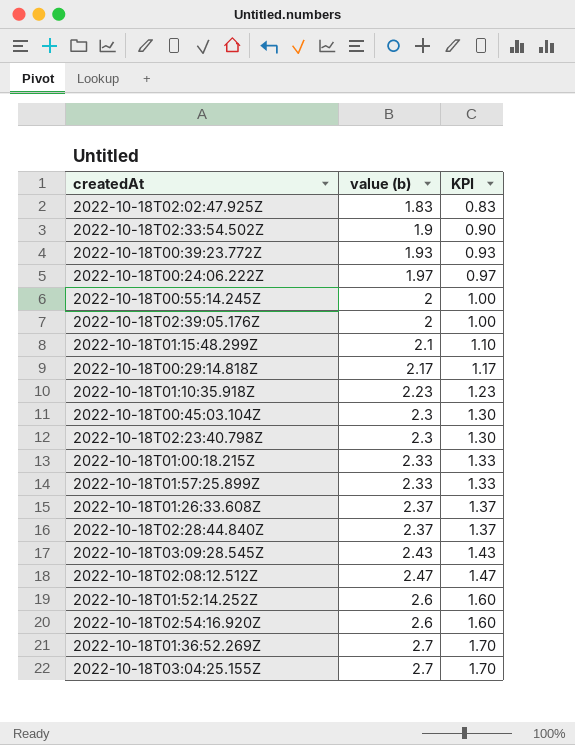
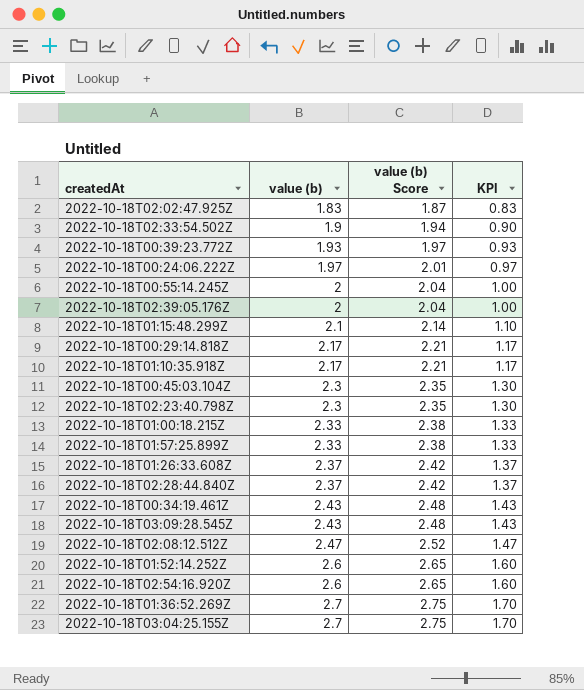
column value (b) Score | formula: none -> [value (b)] * 1.02
2022-10-18T01:10:35.918Z | value (b): 2.23 -> 2.17
2022-10-18T01:10:35.918Z | KPI: 1.23 -> 1.17
row 2022-10-18T00:34:19.461Z: none -> 2.43 | 2.48 | 1.43

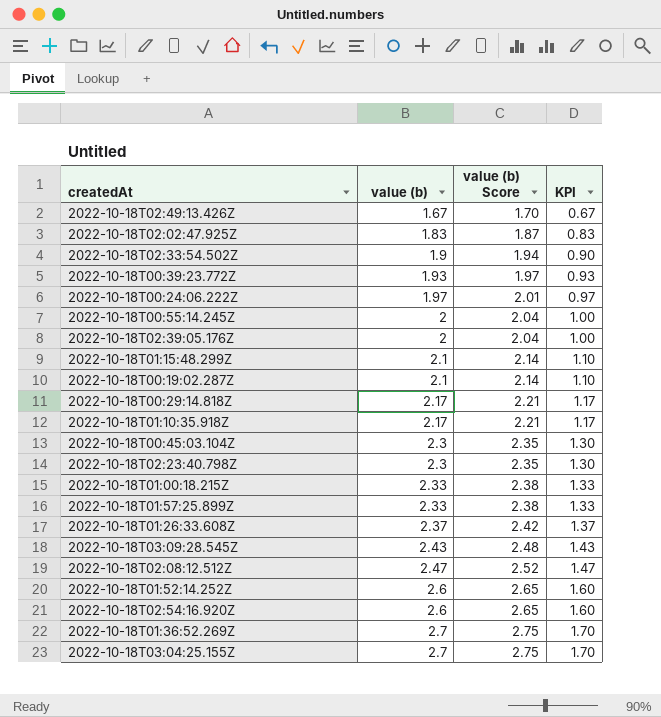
row 2022-10-18T02:28:44.840Z: 2.37 | 2.42 | 1.37 -> none
row 2022-10-18T00:34:19.461Z: 2.43 | 2.48 | 1.43 -> none
row 2022-10-18T02:49:13.426Z: none -> 1.67 | 1.70 | 0.67
row 2022-10-18T00:19:02.287Z: none -> 2.1 | 2.14 | 1.10

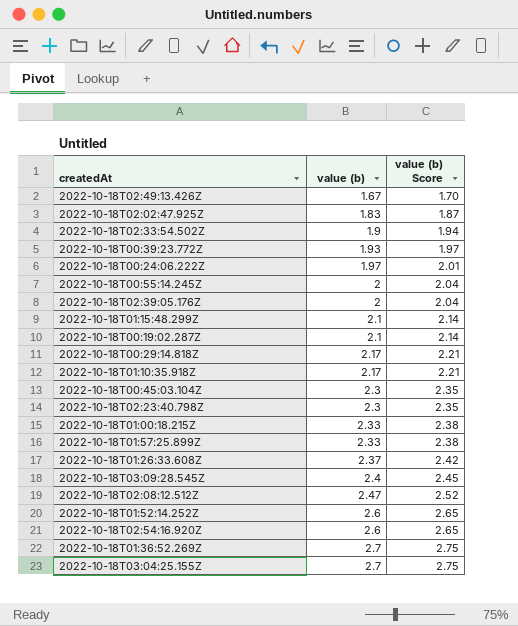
column KPI | formula: [value (b)] - 1 -> none
2022-10-18T03:09:28.545Z | value (b): 2.43 -> 2.4
2022-10-18T03:09:28.545Z | value (b) Score: 2.48 -> 2.45

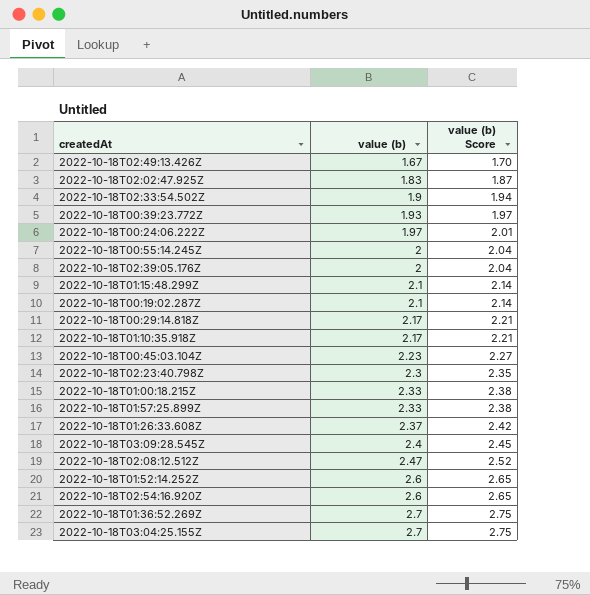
2022-10-18T00:45:03.104Z | value (b): 2.3 -> 2.23
2022-10-18T00:45:03.104Z | value (b) Score: 2.35 -> 2.27

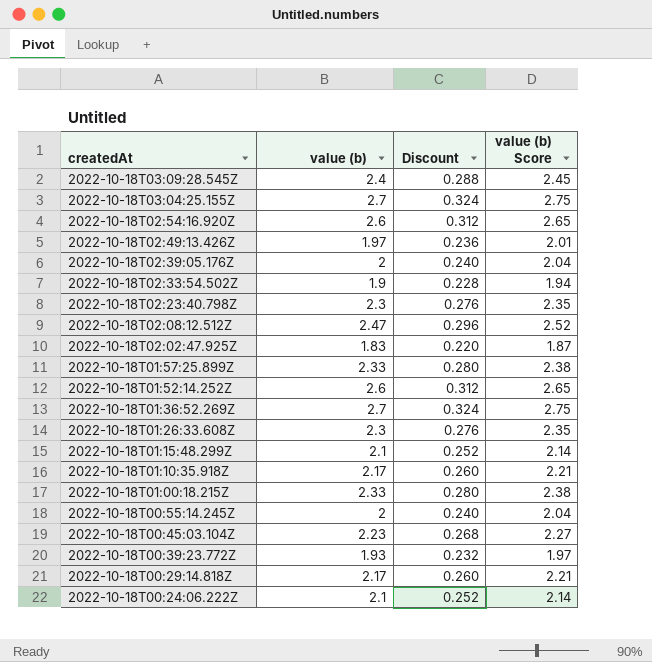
row order: value (b) ascending -> createdAt descending
column Discount | formula: none -> [value (b)] * 0.12
row 2022-10-18T00:19:02.287Z: 2.1 | 2.14 -> none
2022-10-18T02:49:13.426Z | value (b): 1.67 -> 1.97
2022-10-18T02:49:13.426Z | value (b) Score: 1.70 -> 2.01
2022-10-18T01:26:33.608Z | value (b): 2.37 -> 2.3
2022-10-18T01:26:33.608Z | value (b) Score: 2.42 -> 2.35
2022-10-18T00:24:06.222Z | value (b): 1.97 -> 2.1
2022-10-18T00:24:06.222Z | value (b) Score: 2.01 -> 2.14

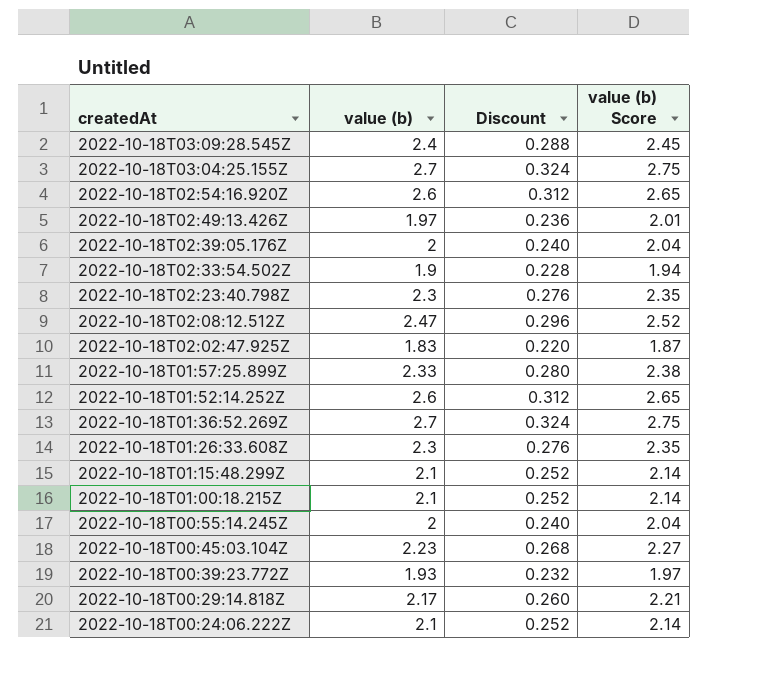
row 2022-10-18T01:10:35.918Z: 2.17 | 0.260 | 2.21 -> none
2022-10-18T01:00:18.215Z | value (b): 2.33 -> 2.1
2022-10-18T01:00:18.215Z | Discount: 0.280 -> 0.252
2022-10-18T01:00:18.215Z | value (b) Score: 2.38 -> 2.14

